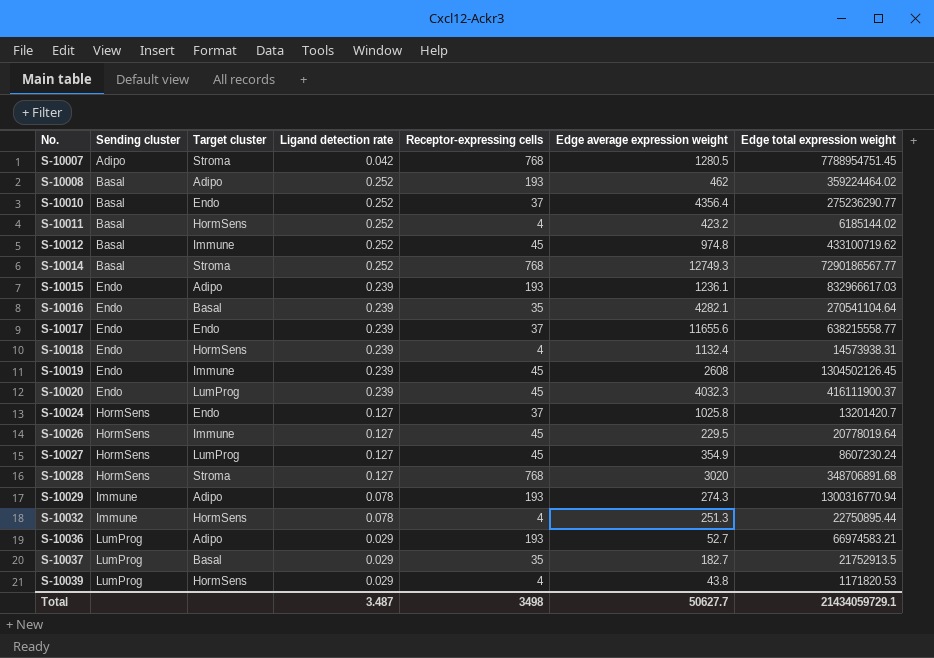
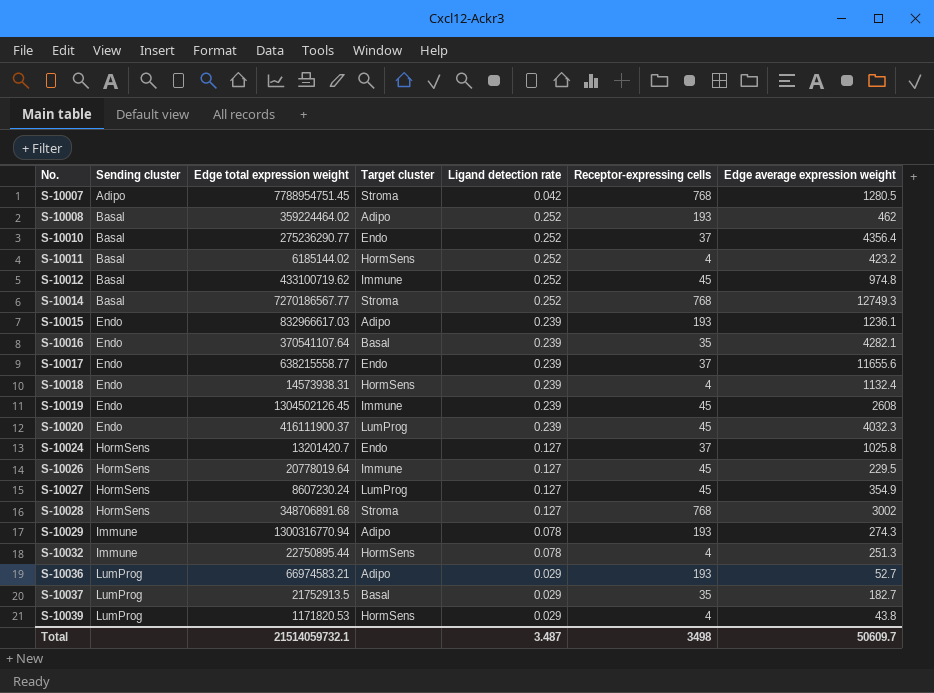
column Edge total expression weight | position: 7 -> 3
S-10014 | Edge total expression weight: 7290186567.77 -> 7270186567.77
S-10016 | Edge total expression weight: 270541104.64 -> 370541107.64
S-10028 | Edge average expression weight: 3020 -> 3002
Total | Edge total expression weight: 21434059729.1 -> 21514059732.1
Total | Edge average expression weight: 50627.7 -> 50609.7

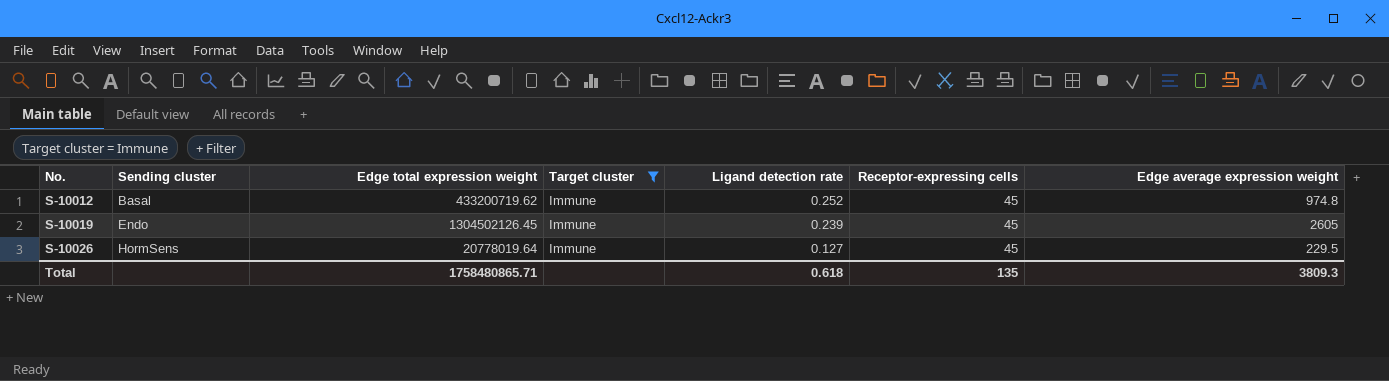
filter: none -> Target cluster = Immune
S-10012 | Edge total expression weight: 433100719.62 -> 433200719.62
S-10019 | Edge average expression weight: 2608 -> 2605
Total | Edge total expression weight: 21514059732.1 -> 1758480865.71
Total | Ligand detection rate: 3.487 -> 0.618
Total | Receptor-expressing cells: 3498 -> 135
Total | Edge average expression weight: 50609.7 -> 3809.3

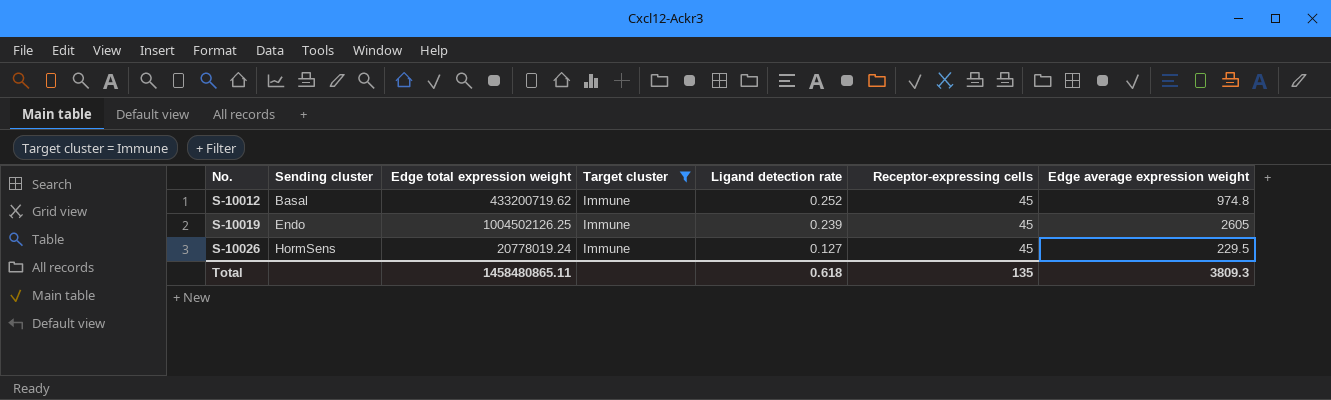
S-10019 | Edge total expression weight: 1304502126.45 -> 1004502126.25
S-10026 | Edge total expression weight: 20778019.64 -> 20778019.24
Total | Edge total expression weight: 1758480865.71 -> 1458480865.11

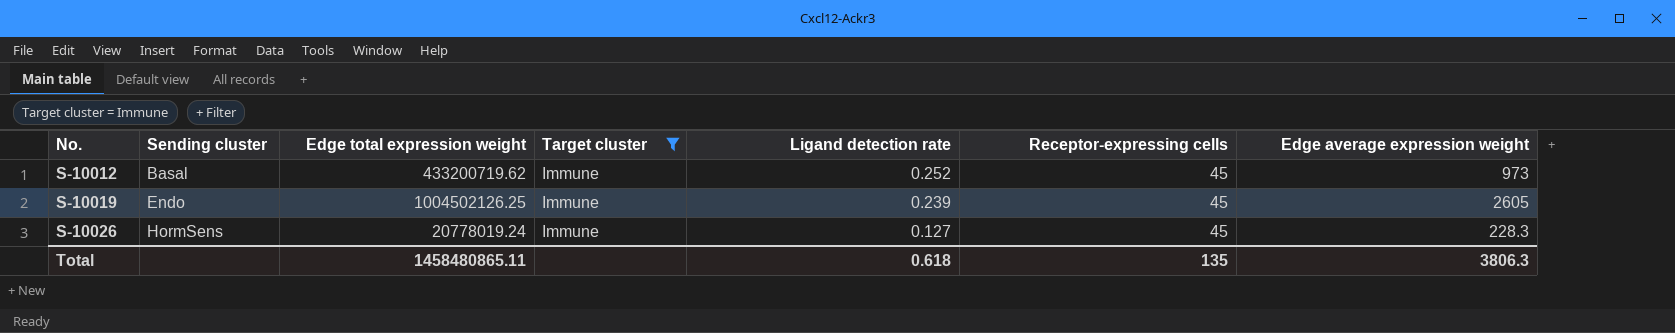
S-10012 | Edge average expression weight: 974.8 -> 973
S-10026 | Edge average expression weight: 229.5 -> 228.3
Total | Edge average expression weight: 3809.3 -> 3806.3

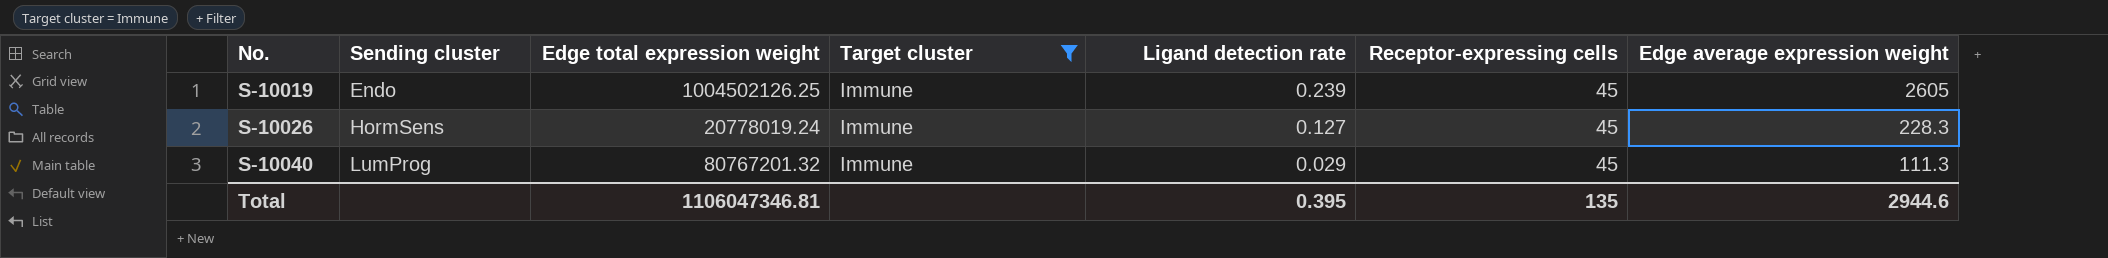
row S-10012: Basal | 433200719.62 | Immune | 0.252 | 45 | 973 -> none
row S-10040: none -> LumProg | 80767201.32 | Immune | 0.029 | 45 | 111.3
Total | Edge total expression weight: 1458480865.11 -> 1106047346.81
Total | Ligand detection rate: 0.618 -> 0.395
Total | Edge average expression weight: 3806.3 -> 2944.6

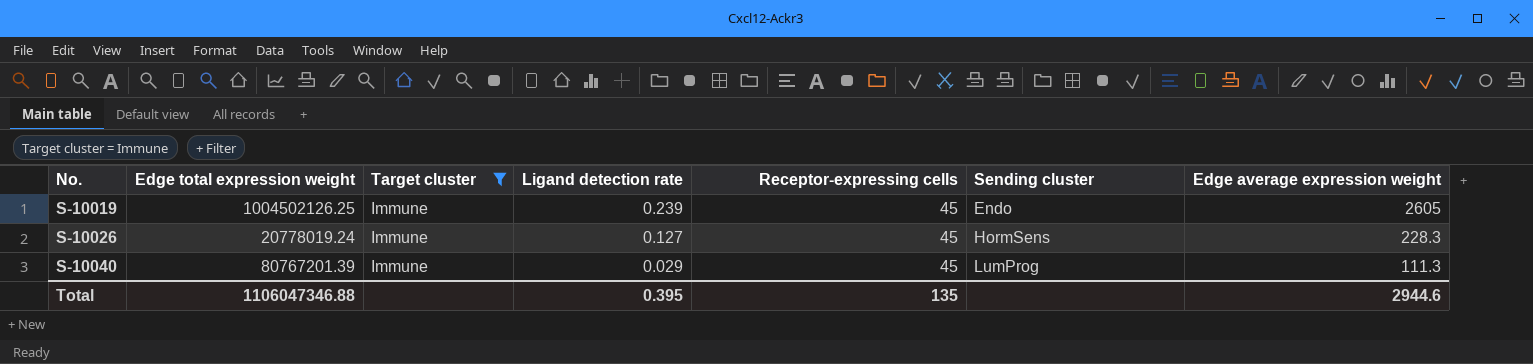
column Sending cluster | position: 2 -> 6
S-10040 | Edge total expression weight: 80767201.32 -> 80767201.39
Total | Edge total expression weight: 1106047346.81 -> 1106047346.88

